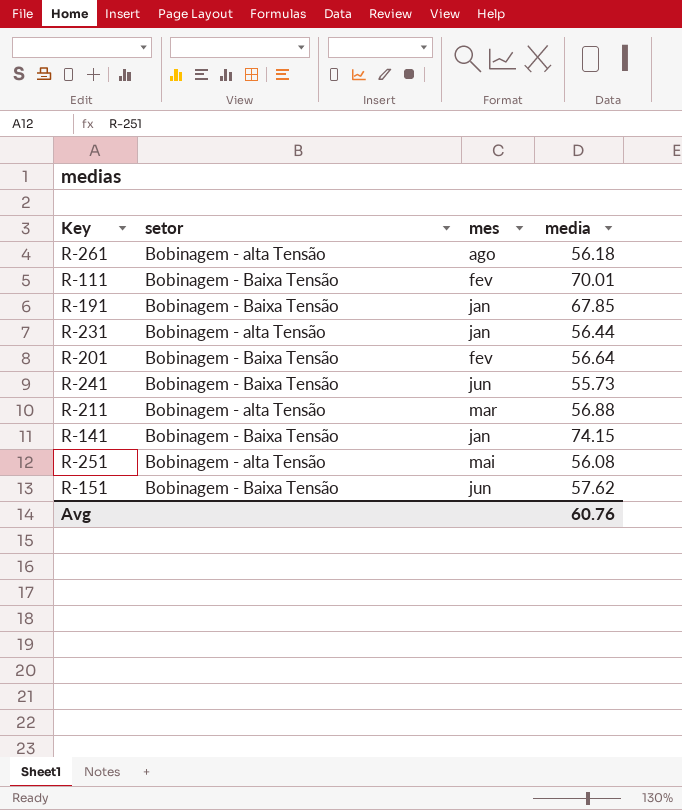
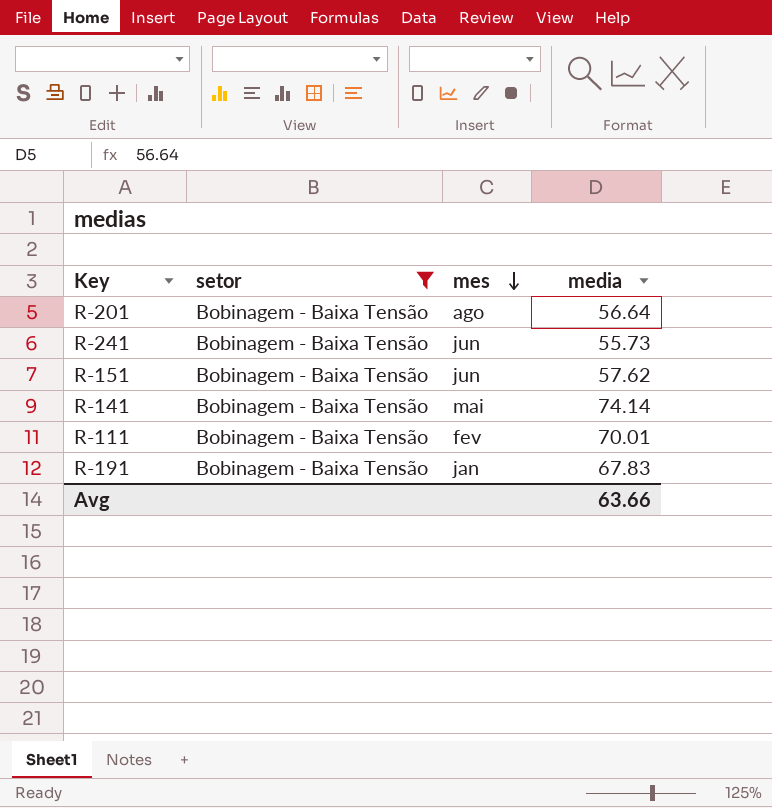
filter: none -> setor = Bobinagem - Baixa Tensão
row order: none -> mes descending
R-201 | mes: fev -> ago
R-141 | mes: jan -> mai
R-141 | media: 74.15 -> 74.14
R-191 | media: 67.85 -> 67.83
Avg | media: 60.76 -> 63.66

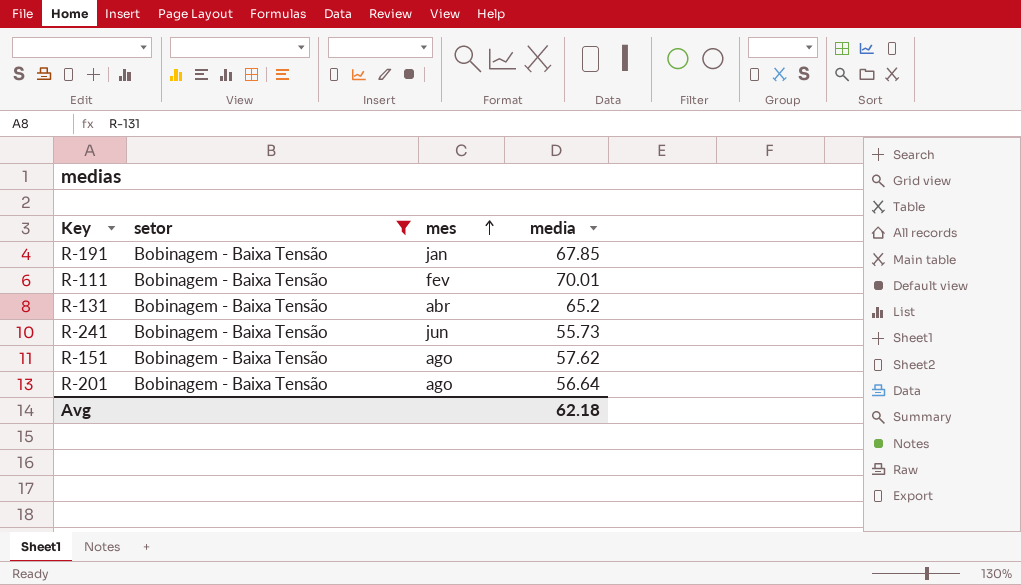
row order: mes descending -> mes ascending
row R-141: Bobinagem - Baixa Tensão | mai | 74.14 -> none
R-191 | media: 67.83 -> 67.85
row R-131: none -> Bobinagem - Baixa Tensão | abr | 65.2
R-151 | mes: jun -> ago
Avg | media: 63.66 -> 62.18

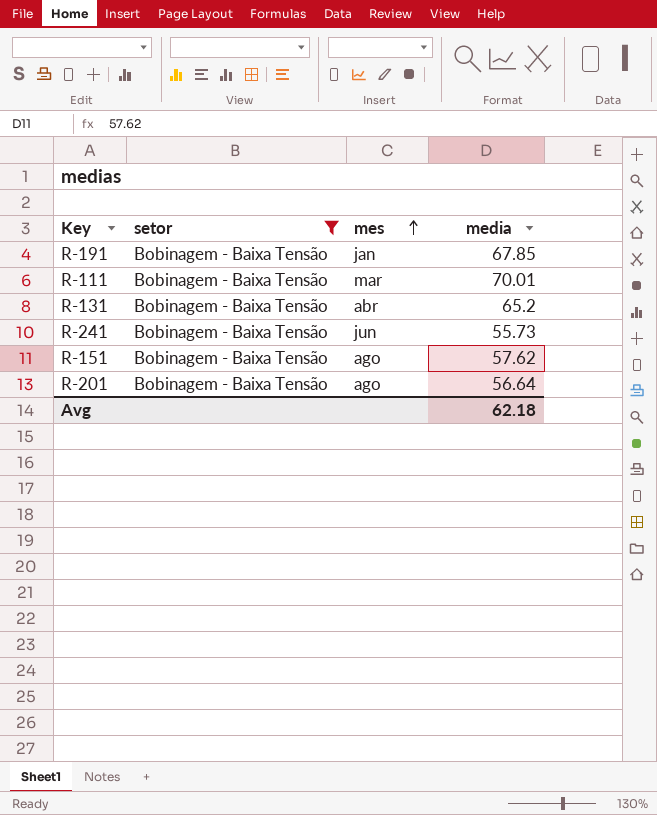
R-111 | mes: fev -> mar

